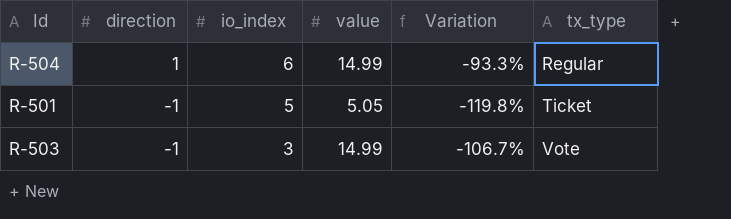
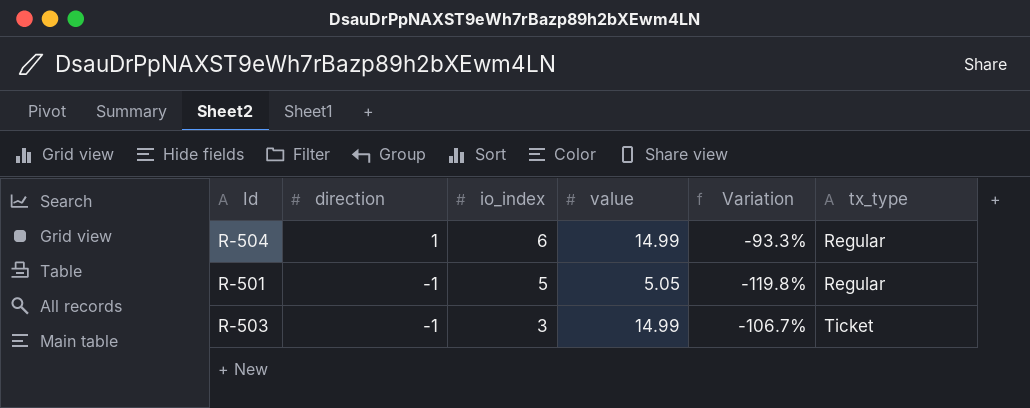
R-501 | tx_type: Ticket -> Regular
R-503 | tx_type: Vote -> Ticket

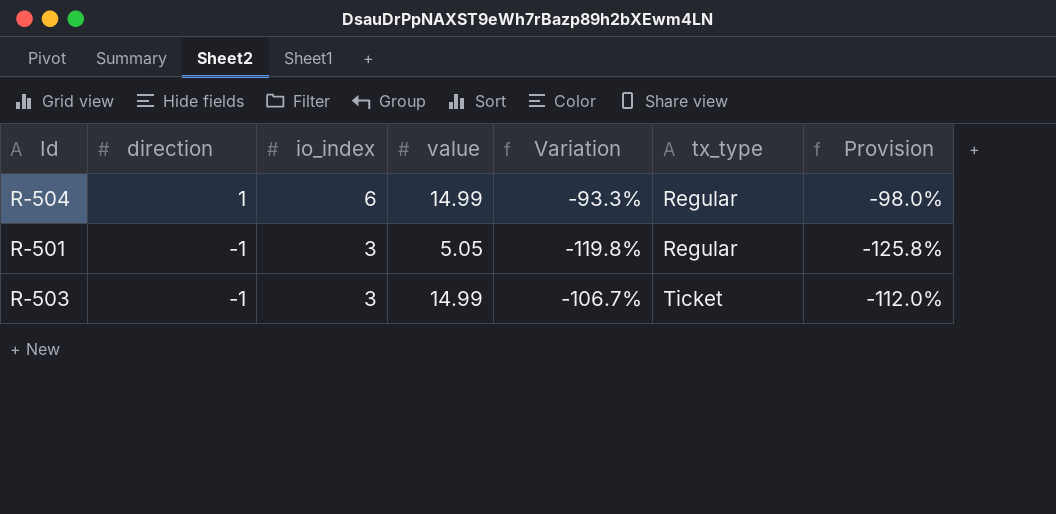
column Provision | formula: none -> [Variation] * 1.05
R-501 | io_index: 5 -> 3

